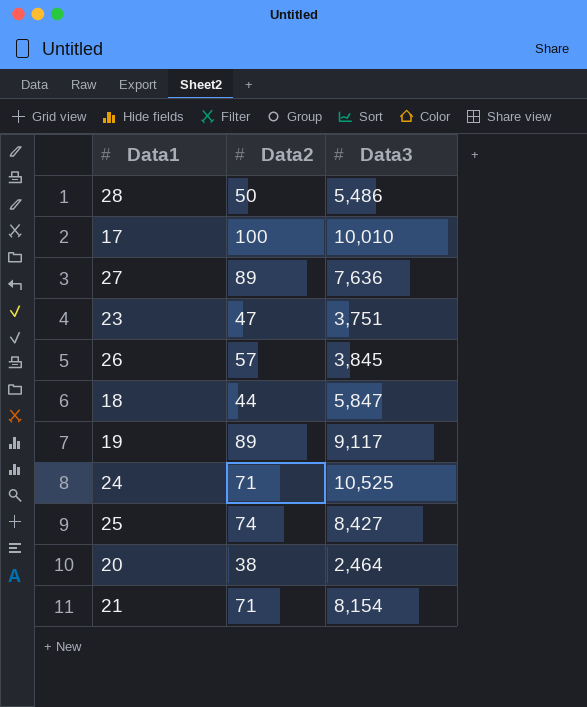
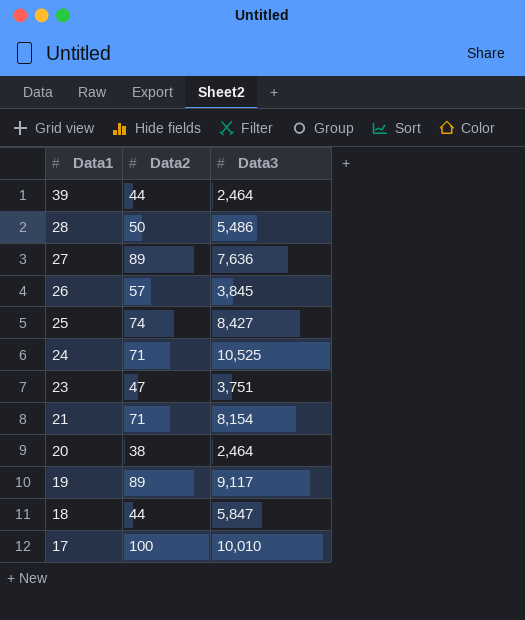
row order: none -> Data1 descending
row 39: none -> 44 | 2,464

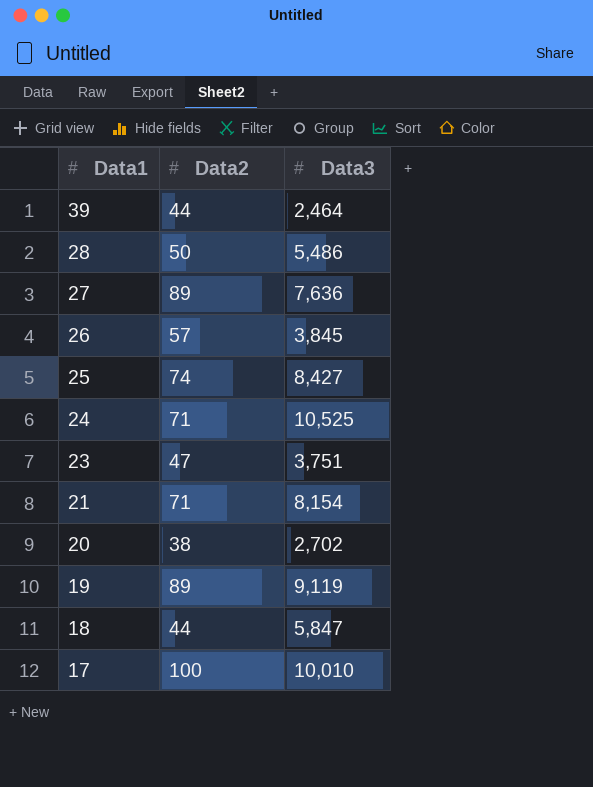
20 | Data3: 2,464 -> 2,702
19 | Data3: 9,117 -> 9,119

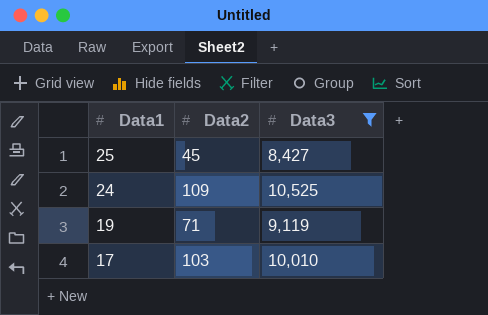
filter: none -> Data3 >= 8,427
25 | Data2: 74 -> 45
24 | Data2: 71 -> 109
19 | Data2: 89 -> 71
17 | Data2: 100 -> 103

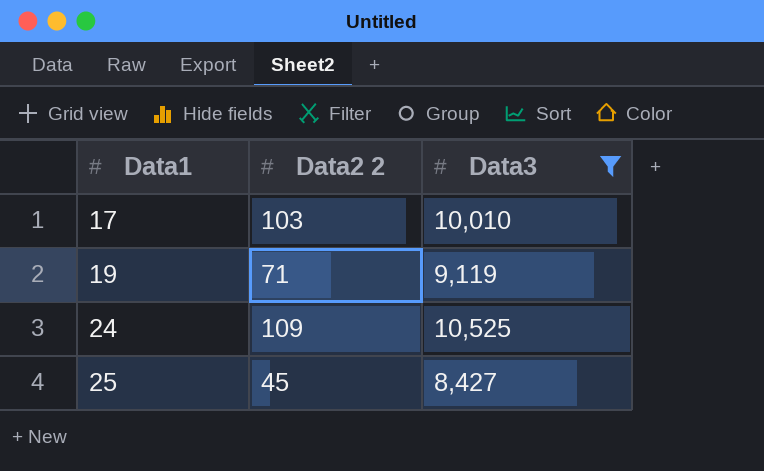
row order: Data1 descending -> Data1 ascending
column name: Data2 -> Data2 2

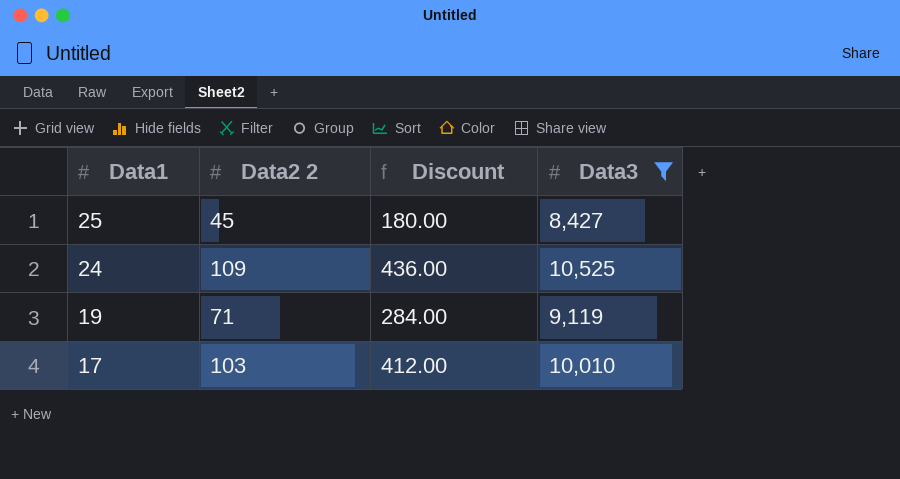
row order: Data1 ascending -> Data1 descending
column Discount | formula: none -> [Data2 2] * 4

